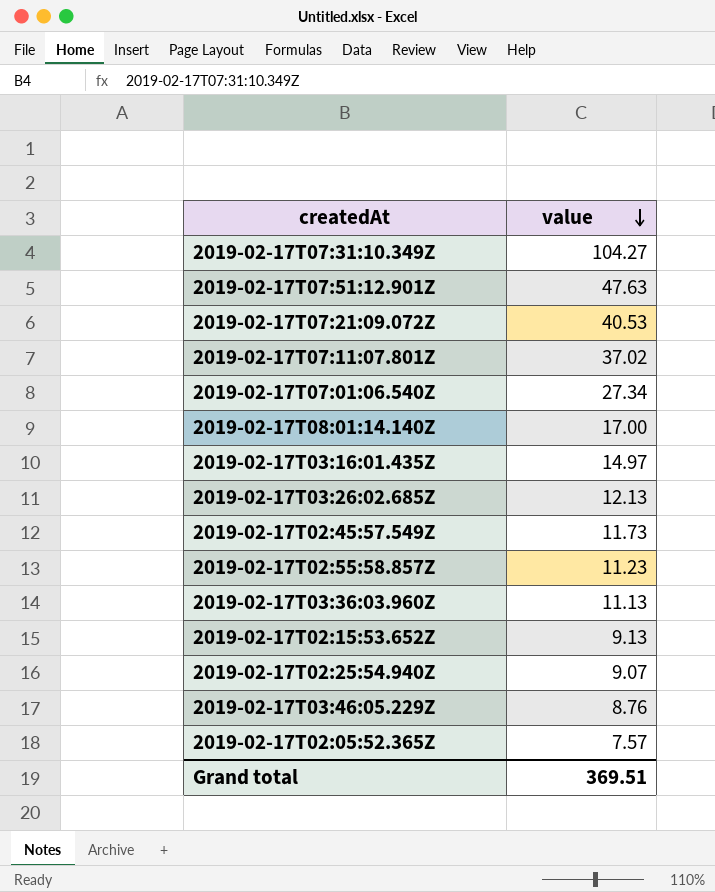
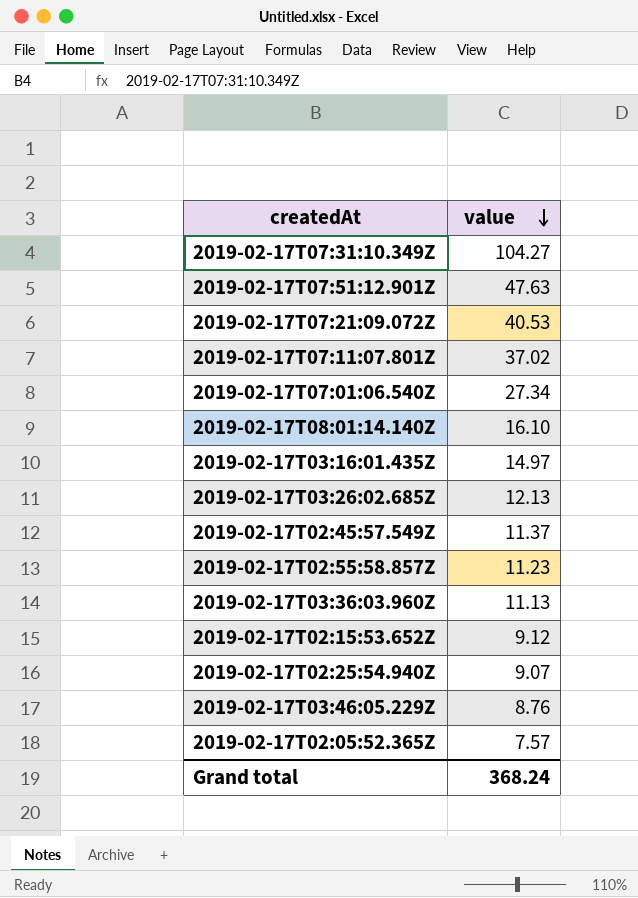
2019-02-17T08:01:14.140Z | value: 17.00 -> 16.10
2019-02-17T02:45:57.549Z | value: 11.73 -> 11.37
2019-02-17T02:15:53.652Z | value: 9.13 -> 9.12
Grand total | value: 369.51 -> 368.24

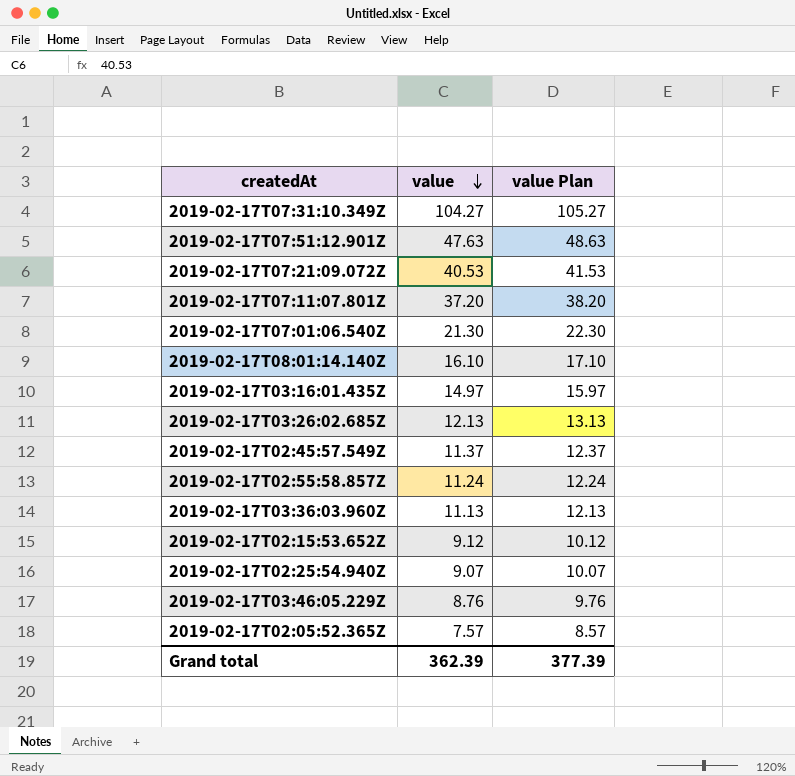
column value Plan | formula: none -> [value] + 1
2019-02-17T07:11:07.801Z | value: 37.02 -> 37.20
2019-02-17T07:01:06.540Z | value: 27.34 -> 21.30
2019-02-17T02:55:58.857Z | value: 11.23 -> 11.24
Grand total | value: 368.24 -> 362.39

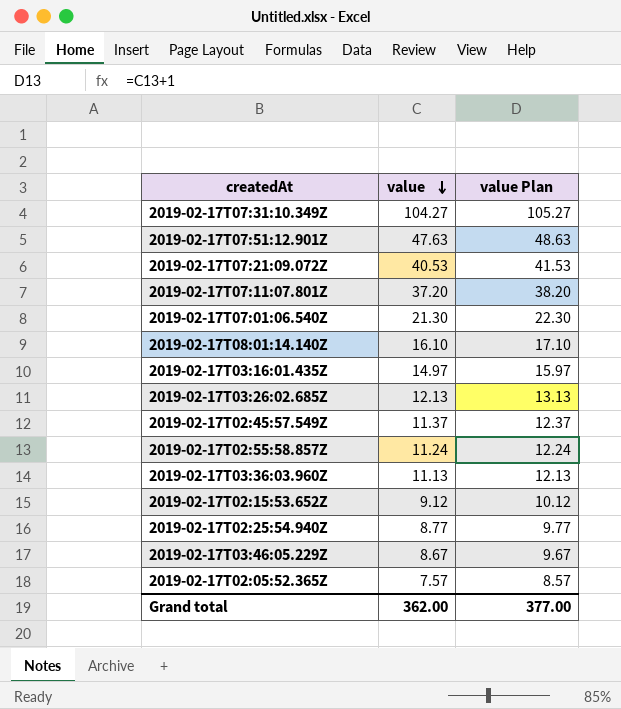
2019-02-17T02:25:54.940Z | value: 9.07 -> 8.77
2019-02-17T02:25:54.940Z | value Plan: 10.07 -> 9.77
2019-02-17T03:46:05.229Z | value: 8.76 -> 8.67
2019-02-17T03:46:05.229Z | value Plan: 9.76 -> 9.67
Grand total | value: 362.39 -> 362.00
Grand total | value Plan: 377.39 -> 377.00

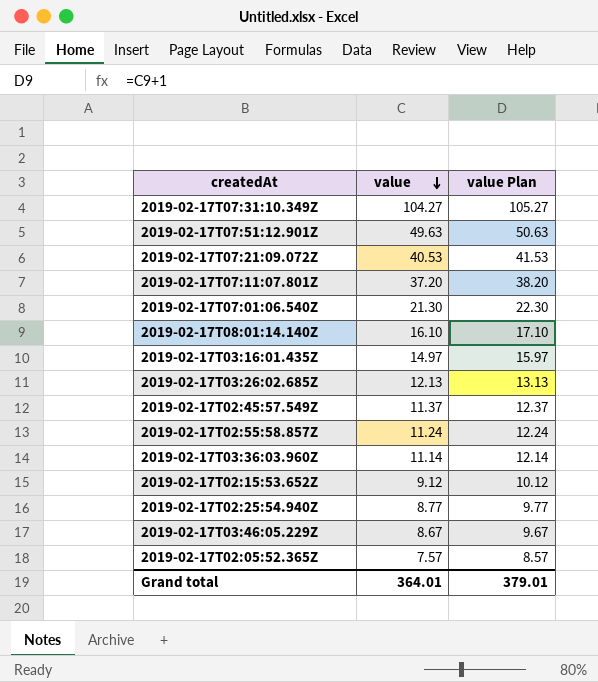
2019-02-17T07:51:12.901Z | value: 47.63 -> 49.63
2019-02-17T07:51:12.901Z | value Plan: 48.63 -> 50.63
2019-02-17T03:36:03.960Z | value: 11.13 -> 11.14
2019-02-17T03:36:03.960Z | value Plan: 12.13 -> 12.14
Grand total | value: 362.00 -> 364.01
Grand total | value Plan: 377.00 -> 379.01

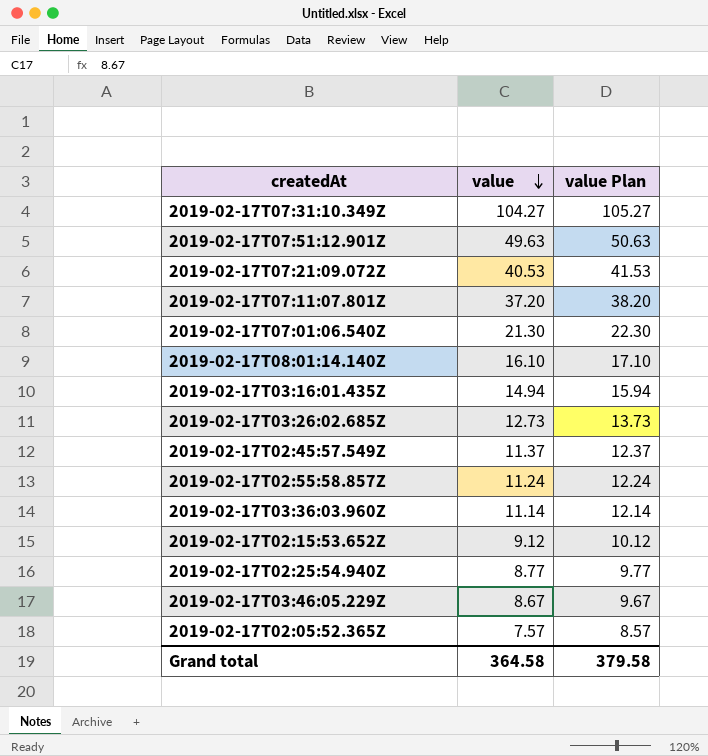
2019-02-17T03:16:01.435Z | value: 14.97 -> 14.94
2019-02-17T03:16:01.435Z | value Plan: 15.97 -> 15.94
2019-02-17T03:26:02.685Z | value: 12.13 -> 12.73
2019-02-17T03:26:02.685Z | value Plan: 13.13 -> 13.73
Grand total | value: 364.01 -> 364.58
Grand total | value Plan: 379.01 -> 379.58

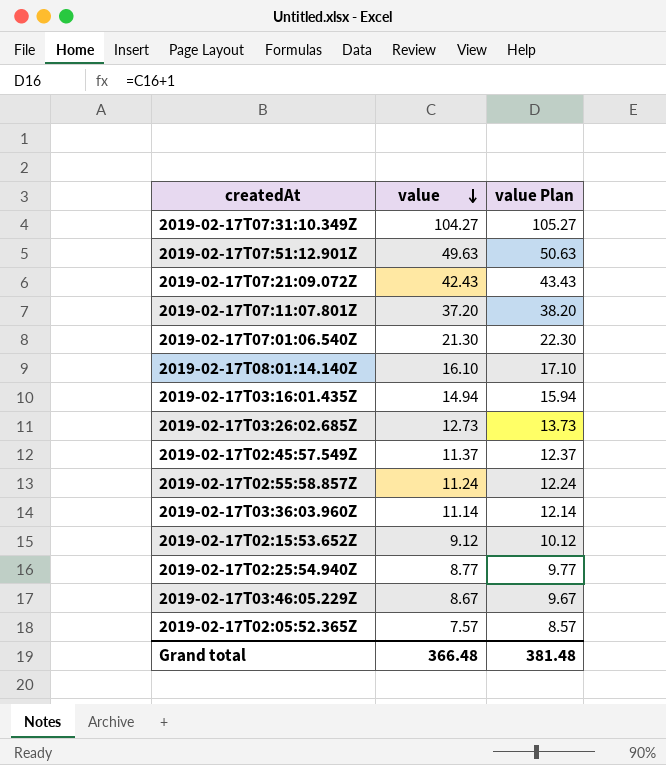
2019-02-17T07:21:09.072Z | value: 40.53 -> 42.43
2019-02-17T07:21:09.072Z | value Plan: 41.53 -> 43.43
Grand total | value: 364.58 -> 366.48
Grand total | value Plan: 379.58 -> 381.48

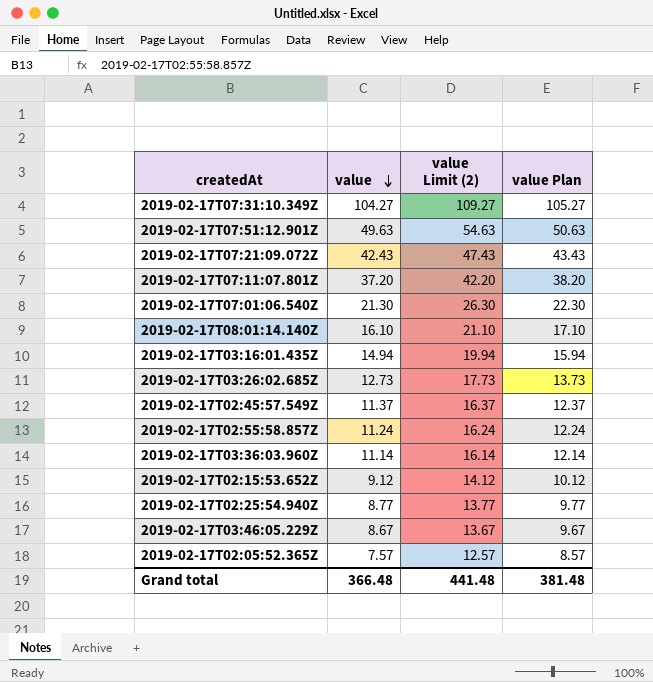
column value Limit (2) | formula: none -> [value] + 5

